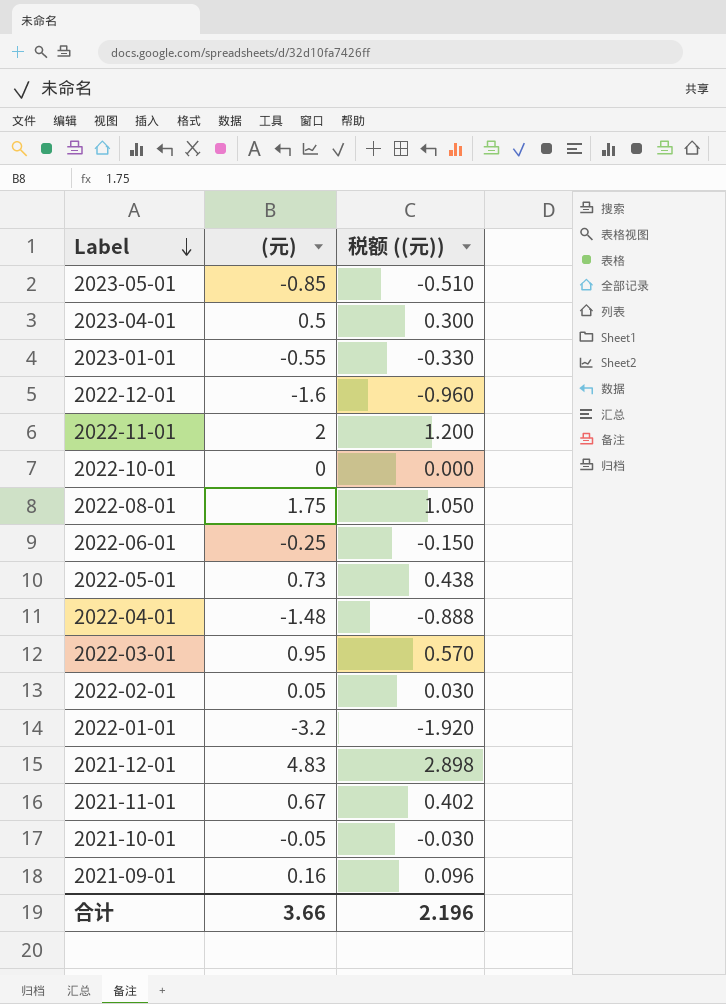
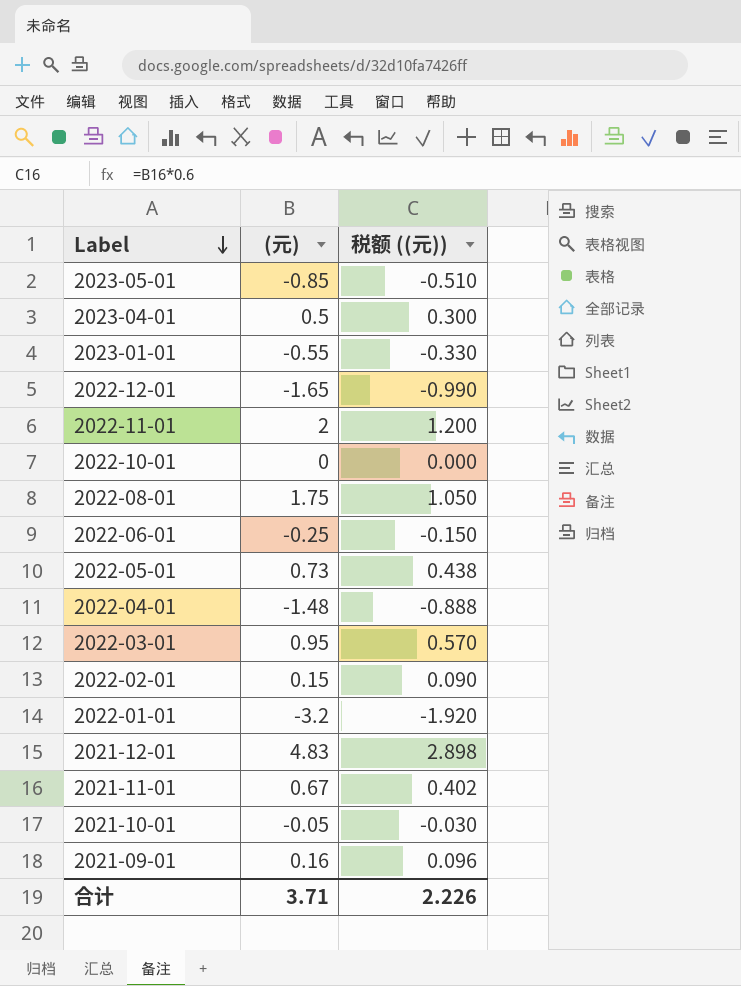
2022-12-01 | (元): -1.6 -> -1.65
2022-12-01 | 税额 ((元)): -0.960 -> -0.990
2022-02-01 | (元): 0.05 -> 0.15
2022-02-01 | 税额 ((元)): 0.030 -> 0.090
合计 | (元): 3.66 -> 3.71
合计 | 税额 ((元)): 2.196 -> 2.226

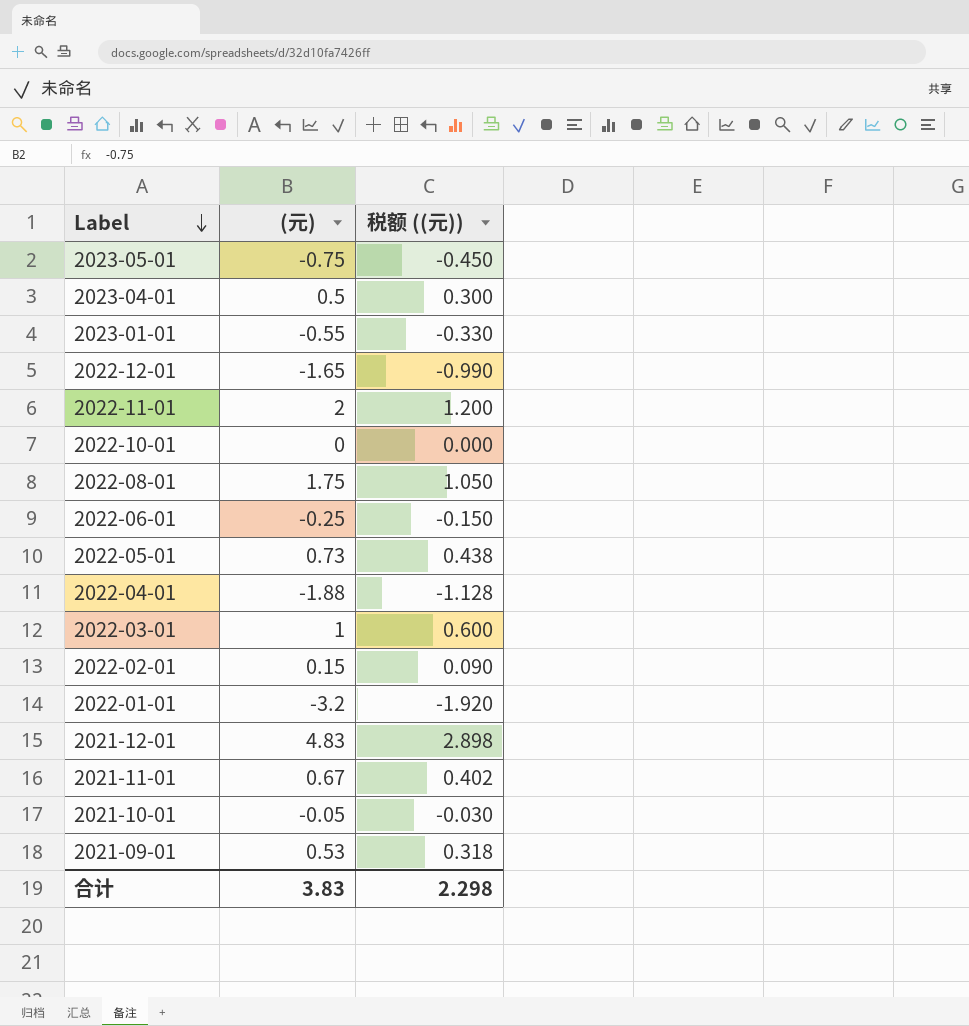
2023-05-01 | (元): -0.85 -> -0.75
2023-05-01 | 税额 ((元)): -0.510 -> -0.450
2022-04-01 | (元): -1.48 -> -1.88
2022-04-01 | 税额 ((元)): -0.888 -> -1.128
2022-03-01 | (元): 0.95 -> 1
2022-03-01 | 税额 ((元)): 0.570 -> 0.600
2021-09-01 | (元): 0.16 -> 0.53
2021-09-01 | 税额 ((元)): 0.096 -> 0.318
合计 | (元): 3.71 -> 3.83
合计 | 税额 ((元)): 2.226 -> 2.298

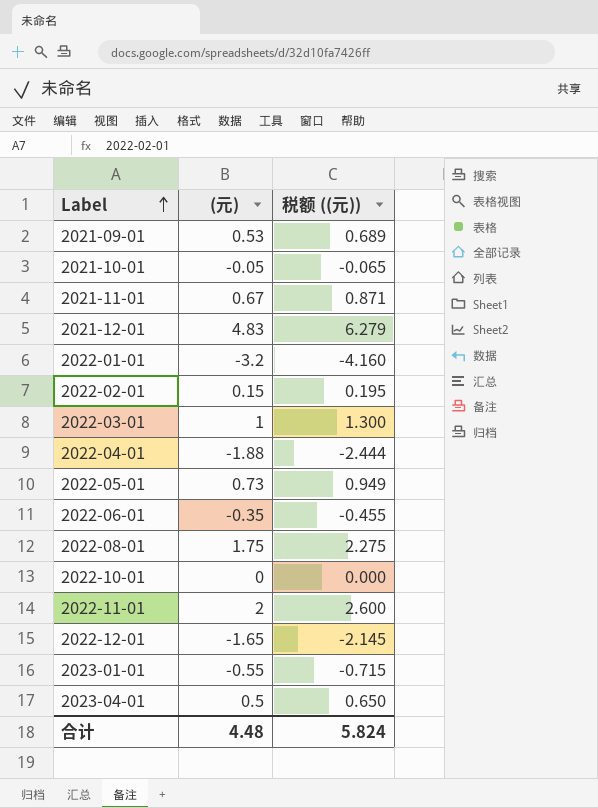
row order: Label descending -> Label ascending
column 税额 ((元)) | formula: [(元)] * 0.6 -> [(元)] * 1.3
row 2023-05-01: -0.75 | -0.450 -> none
2022-06-01 | (元): -0.25 -> -0.35
合计 | (元): 3.83 -> 4.48
合计 | 税额 ((元)): 2.298 -> 5.824

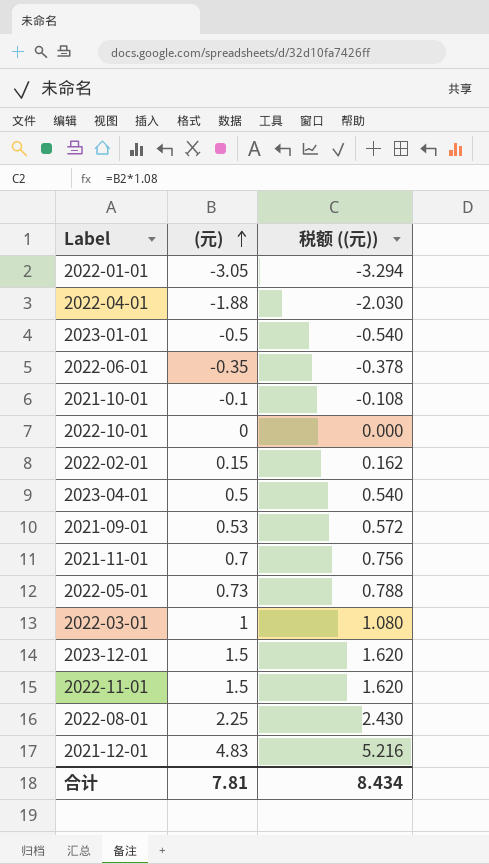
row order: Label ascending -> (元) ascending
column 税额 ((元)) | formula: [(元)] * 1.3 -> [(元)] * 1.08
row 2022-12-01: -1.65 | -2.145 -> none
2022-01-01 | (元): -3.2 -> -3.05
2023-01-01 | (元): -0.55 -> -0.5
2021-10-01 | (元): -0.05 -> -0.1
2021-11-01 | (元): 0.67 -> 0.7
row 2023-12-01: none -> 1.5 | 1.620
2022-11-01 | (元): 2 -> 1.5
2022-08-01 | (元): 1.75 -> 2.25
合计 | (元): 4.48 -> 7.81
合计 | 税额 ((元)): 5.824 -> 8.434

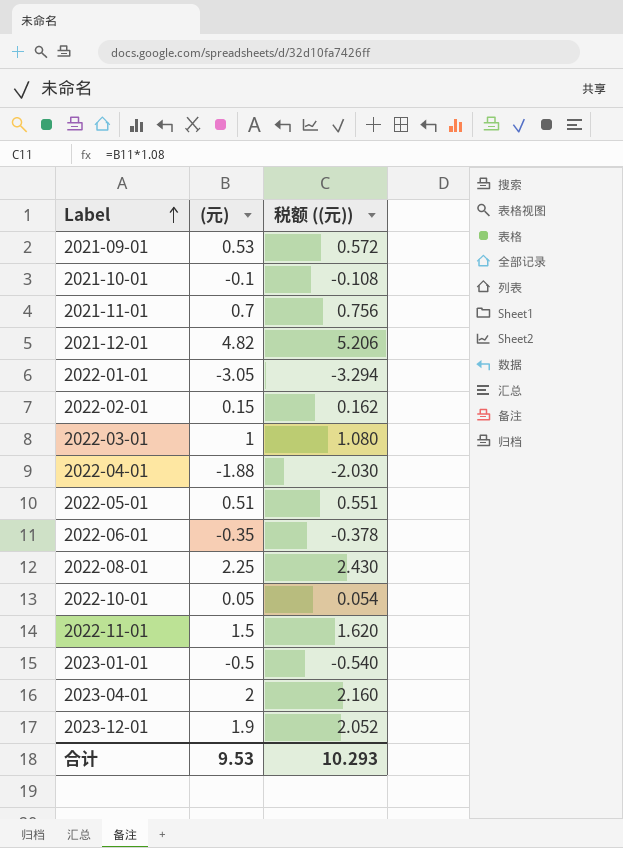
row order: (元) ascending -> Label ascending
2021-12-01 | (元): 4.83 -> 4.82
2021-12-01 | 税额 ((元)): 5.216 -> 5.206
2022-05-01 | (元): 0.73 -> 0.51
2022-05-01 | 税额 ((元)): 0.788 -> 0.551
2022-10-01 | (元): 0 -> 0.05
2022-10-01 | 税额 ((元)): 0.000 -> 0.054
2023-04-01 | (元): 0.5 -> 2
2023-04-01 | 税额 ((元)): 0.540 -> 2.160
2023-12-01 | (元): 1.5 -> 1.9
2023-12-01 | 税额 ((元)): 1.620 -> 2.052
合计 | (元): 7.81 -> 9.53
合计 | 税额 ((元)): 8.434 -> 10.293

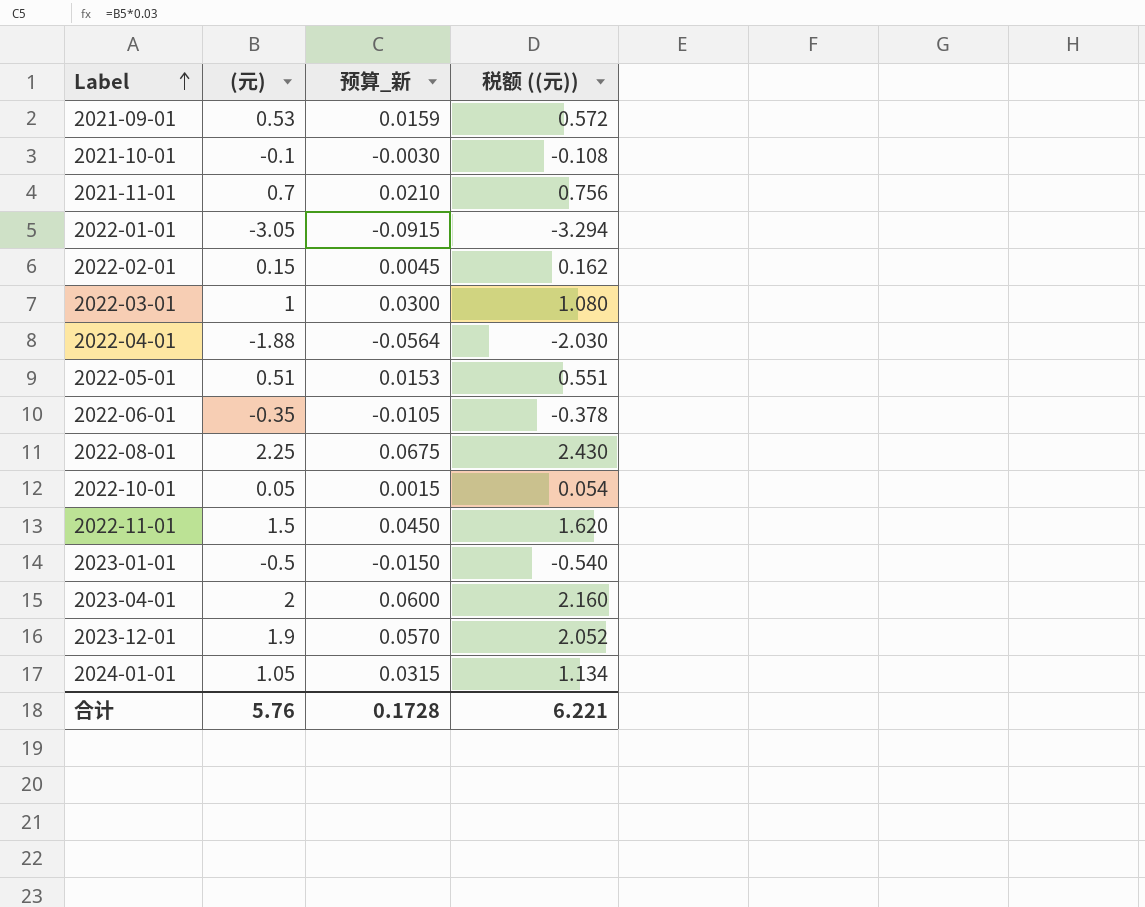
column 预算_新 | formula: none -> [(元)] * 0.03
row 2021-12-01: 4.82 | 5.206 -> none
row 2024-01-01: none -> 1.05 | 0.0315 | 1.134
合计 | (元): 9.53 -> 5.76
合计 | 税额 ((元)): 10.293 -> 6.221

